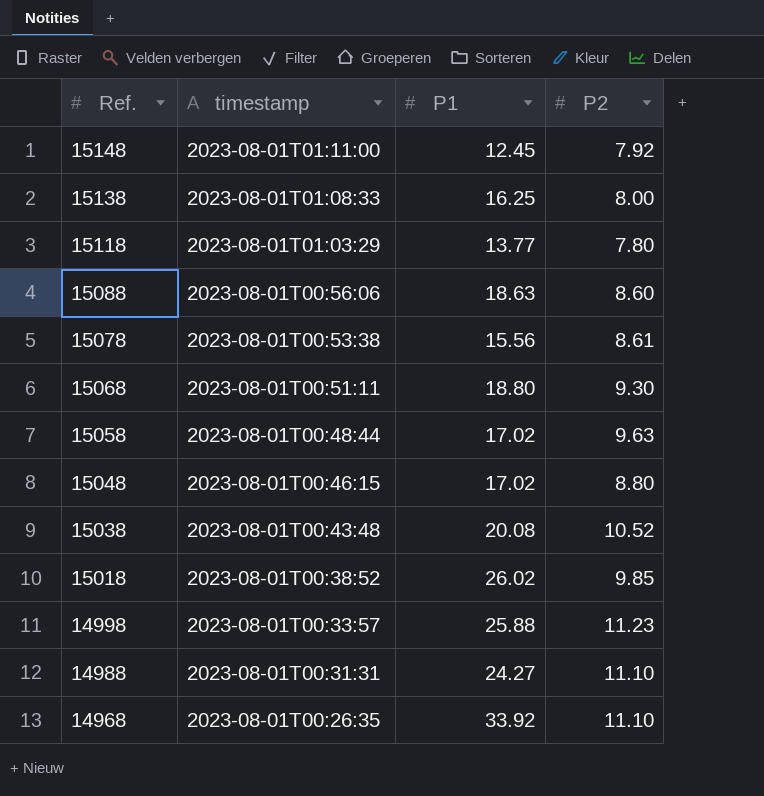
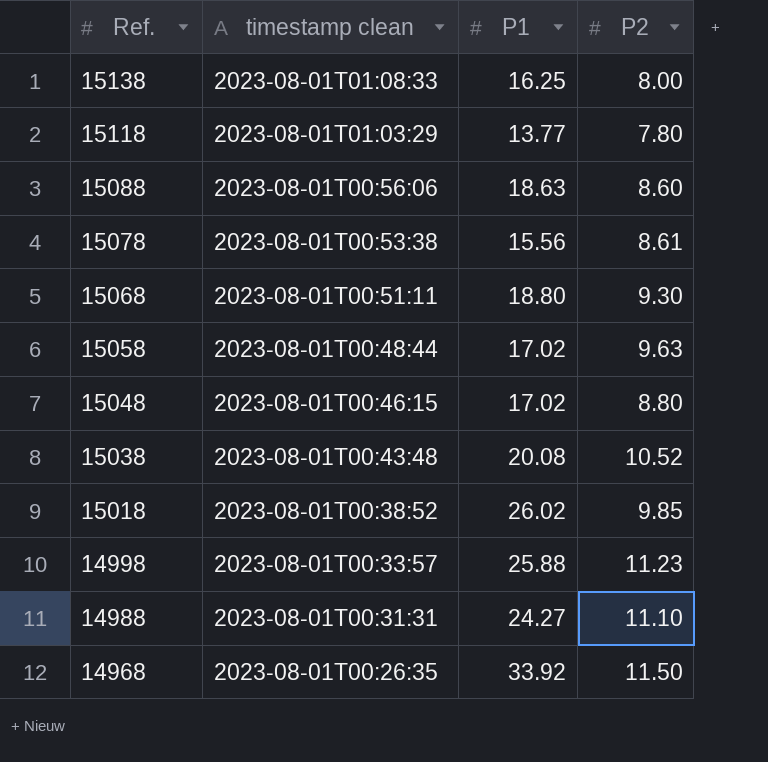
column name: timestamp -> timestamp clean
row 15148: 2023-08-01T01:11:00 | 12.45 | 7.92 -> none
14968 | P2: 11.10 -> 11.50

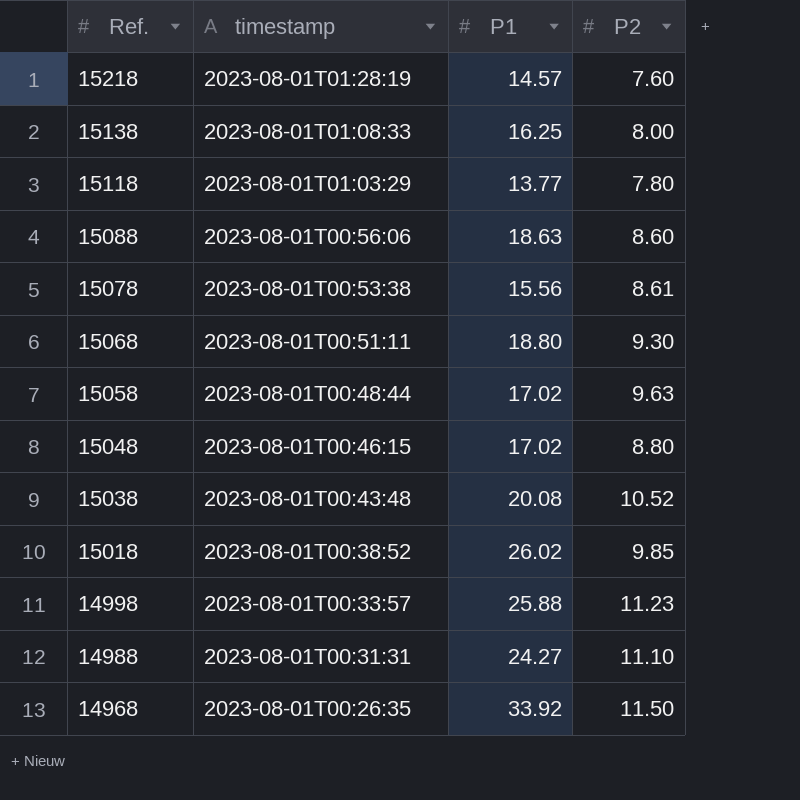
column name: timestamp clean -> timestamp
row 15218: none -> 2023-08-01T01:28:19 | 14.57 | 7.60

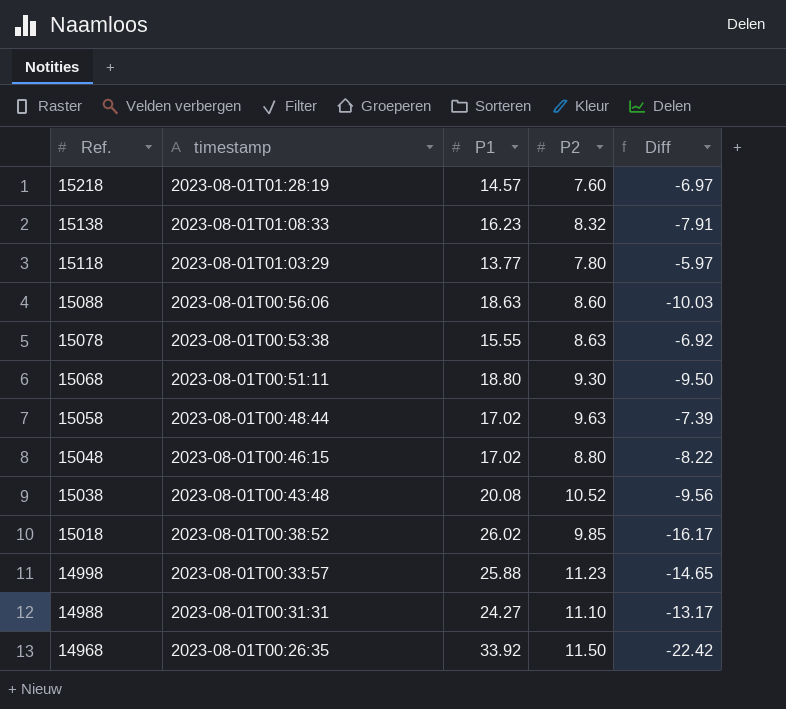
column Diff | formula: none -> [P2] - [P1]
15138 | P1: 16.25 -> 16.23
15138 | P2: 8.00 -> 8.32
15078 | P1: 15.56 -> 15.55
15078 | P2: 8.61 -> 8.63

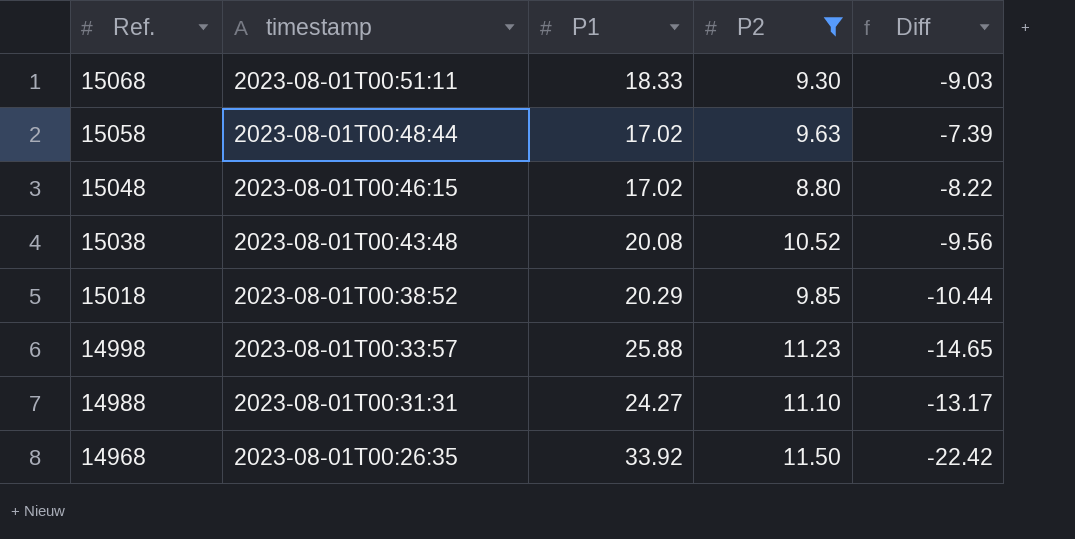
filter: none -> P2 >= 8.80
15068 | P1: 18.80 -> 18.33
15068 | Diff: -9.50 -> -9.03
15018 | P1: 26.02 -> 20.29
15018 | Diff: -16.17 -> -10.44

